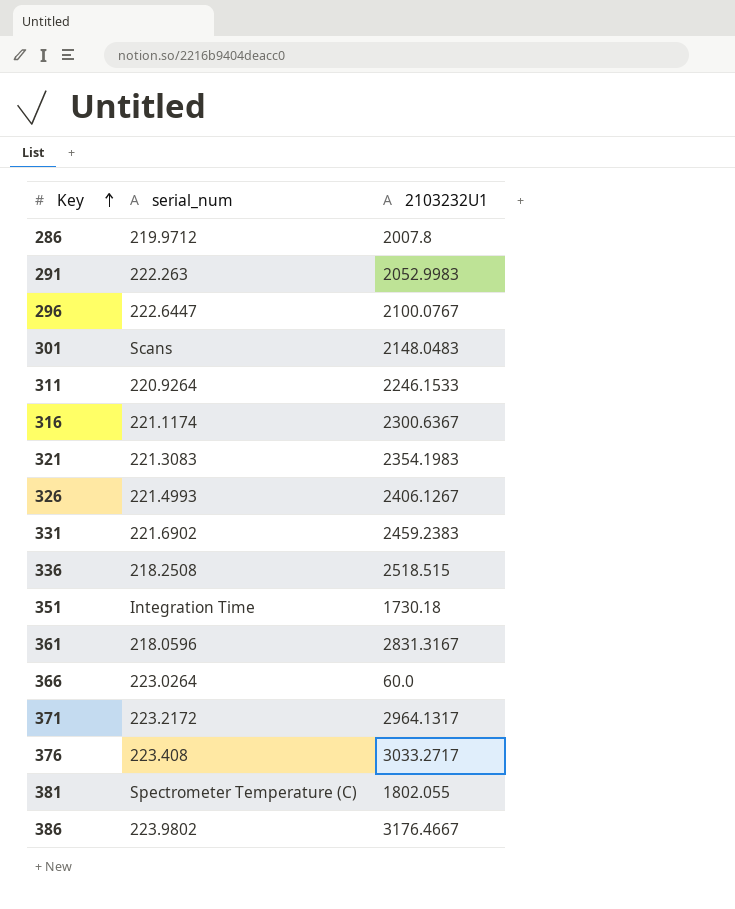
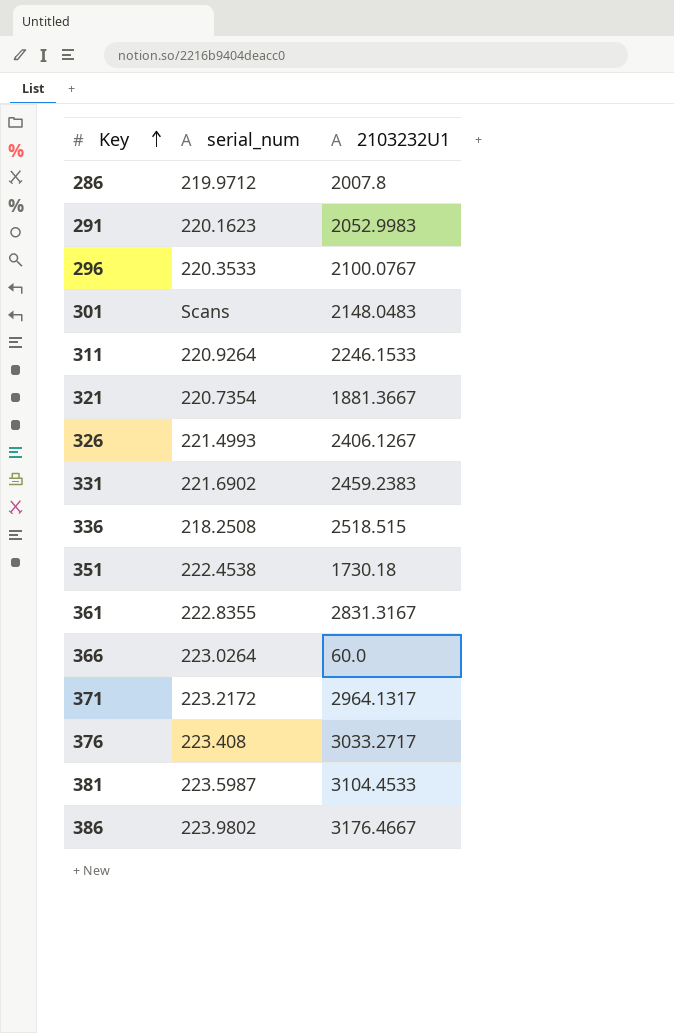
row 316: 221.1174 | 2300.6367 -> none
291 | serial_num: 222.263 -> 220.1623
296 | serial_num: 222.6447 -> 220.3533
321 | serial_num: 221.3083 -> 220.7354
321 | 2103232U1: 2354.1983 -> 1881.3667
351 | serial_num: Integration Time -> 222.4538
361 | serial_num: 218.0596 -> 222.8355
381 | serial_num: Spectrometer Temperature (C) -> 223.5987
381 | 2103232U1: 1802.055 -> 3104.4533

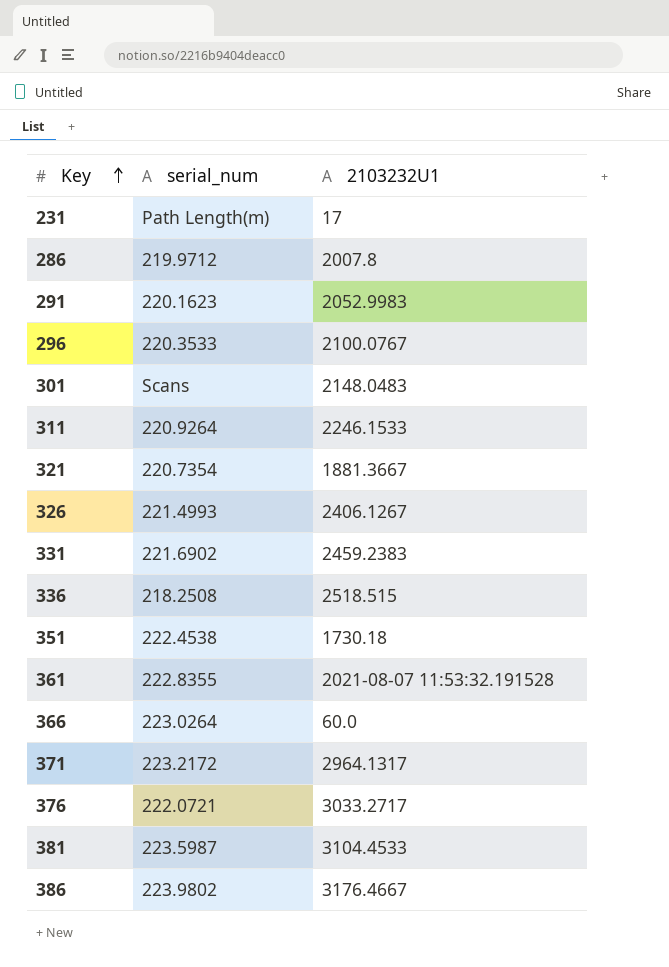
row 231: none -> Path Length(m) | 17
361 | 2103232U1: 2831.3167 -> 2021-08-07 11:53:32.191528
376 | serial_num: 223.408 -> 222.0721

